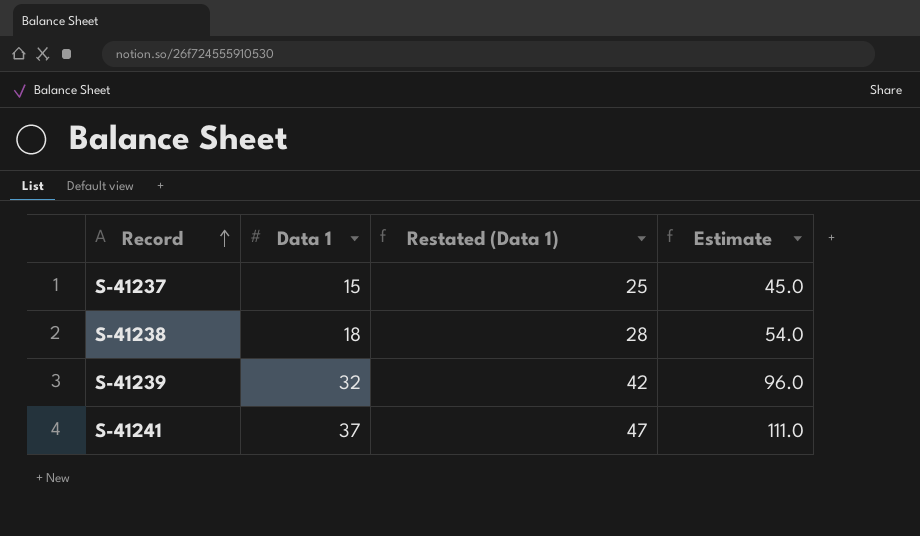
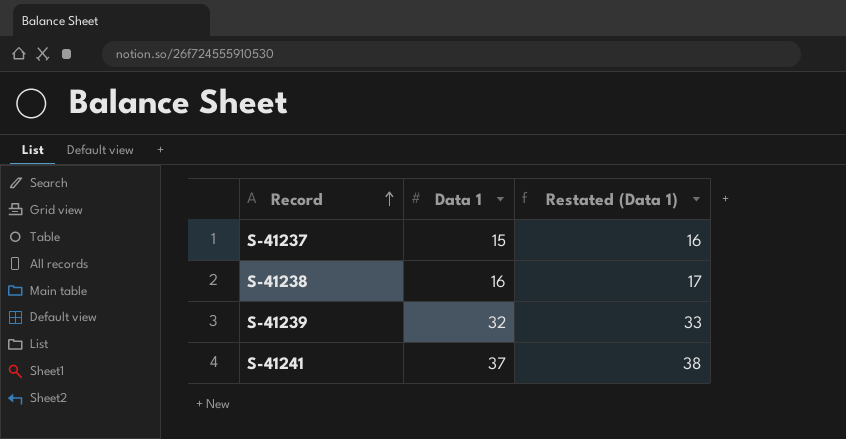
column Estimate | formula: [Data 1] * 3 -> none
column Restated (Data 1) | formula: [Data 1] + 10 -> [Data 1] + 1
S-41238 | Data 1: 18 -> 16

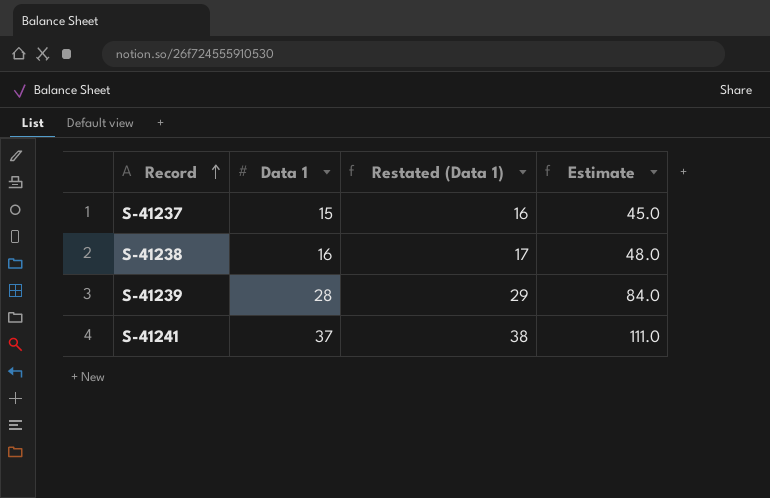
column Estimate | formula: none -> [Data 1] * 3
S-41239 | Data 1: 32 -> 28
S-41239 | Restated (Data 1): 33 -> 29

